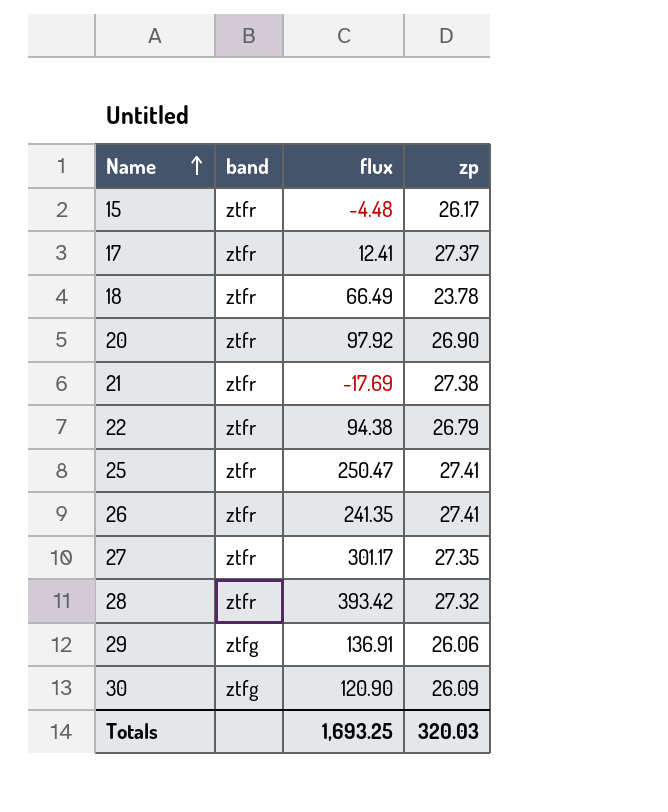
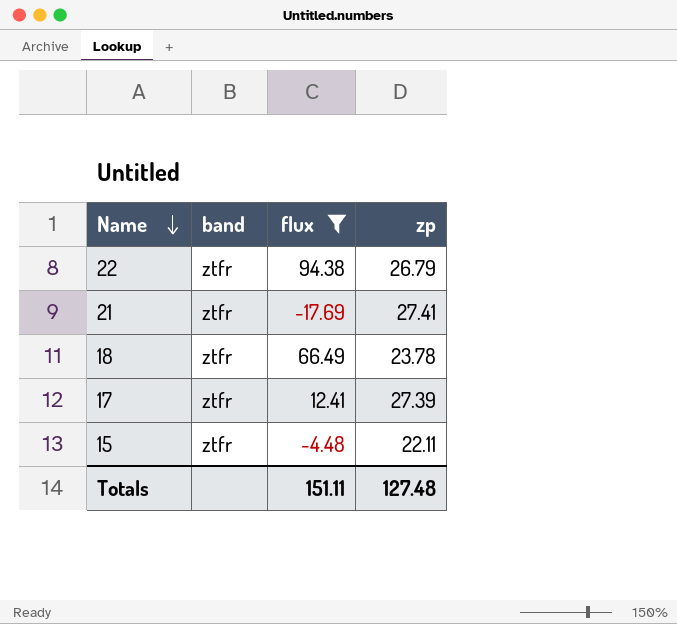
filter: none -> flux <= 94.38
row order: Name ascending -> Name descending
21 | zp: 27.38 -> 27.41
17 | zp: 27.37 -> 27.39
15 | zp: 26.17 -> 22.11
Totals | flux: 1,693.25 -> 151.11
Totals | zp: 320.03 -> 127.48

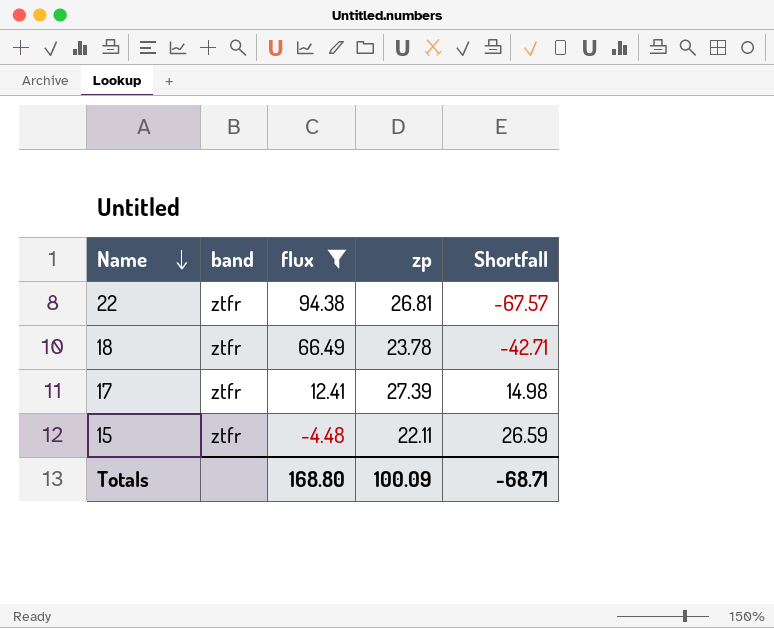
column Shortfall | formula: none -> [zp] - [flux]
row 21: ztfr | -17.69 | 27.41 -> none
22 | zp: 26.79 -> 26.81
Totals | flux: 151.11 -> 168.80
Totals | zp: 127.48 -> 100.09

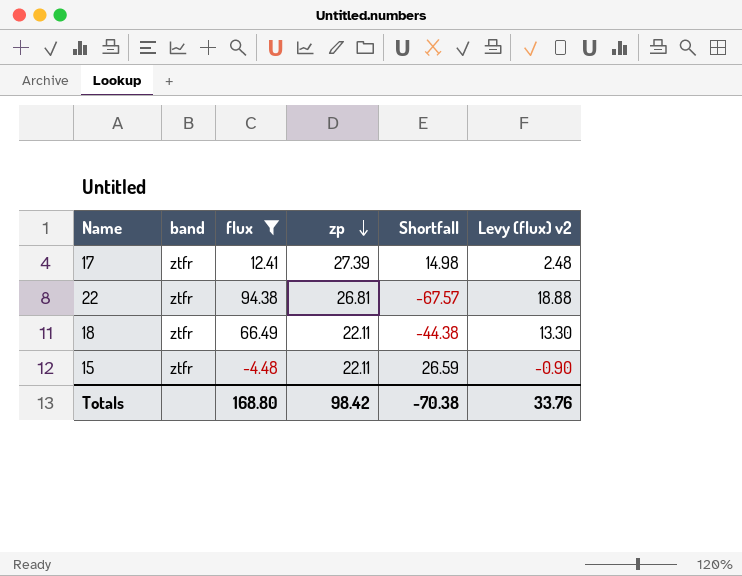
row order: Name descending -> zp descending
column Levy (flux) v2 | formula: none -> [flux] * 0.2
18 | zp: 23.78 -> 22.11
18 | Shortfall: -42.71 -> -44.38
Totals | zp: 100.09 -> 98.42
Totals | Shortfall: -68.71 -> -70.38

